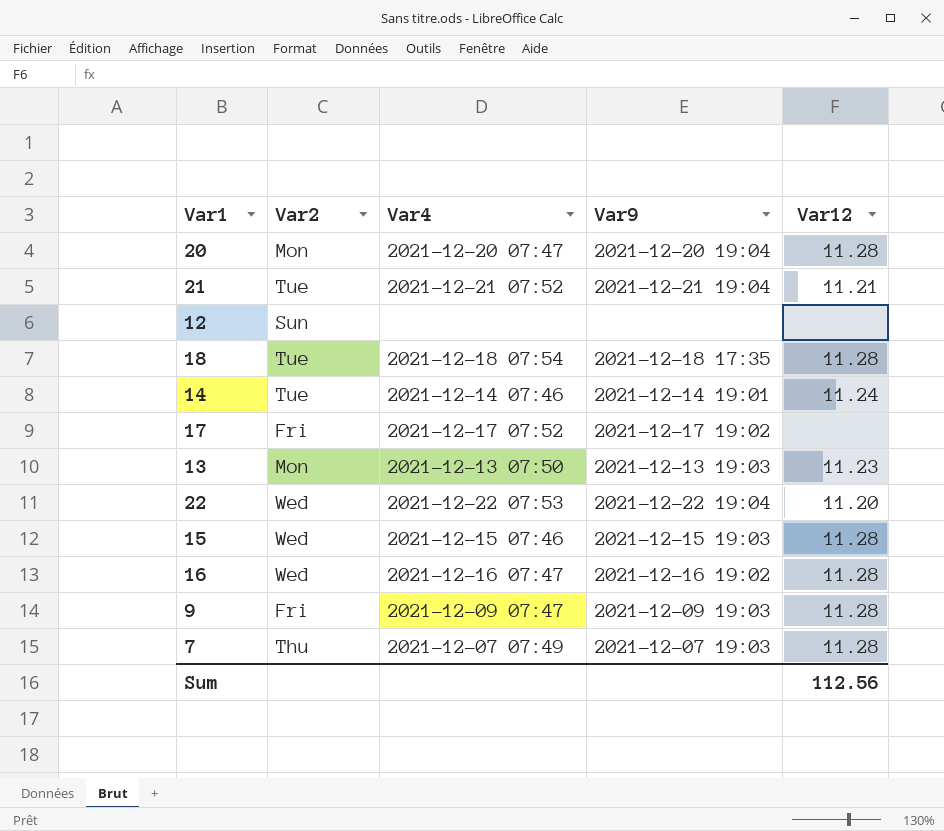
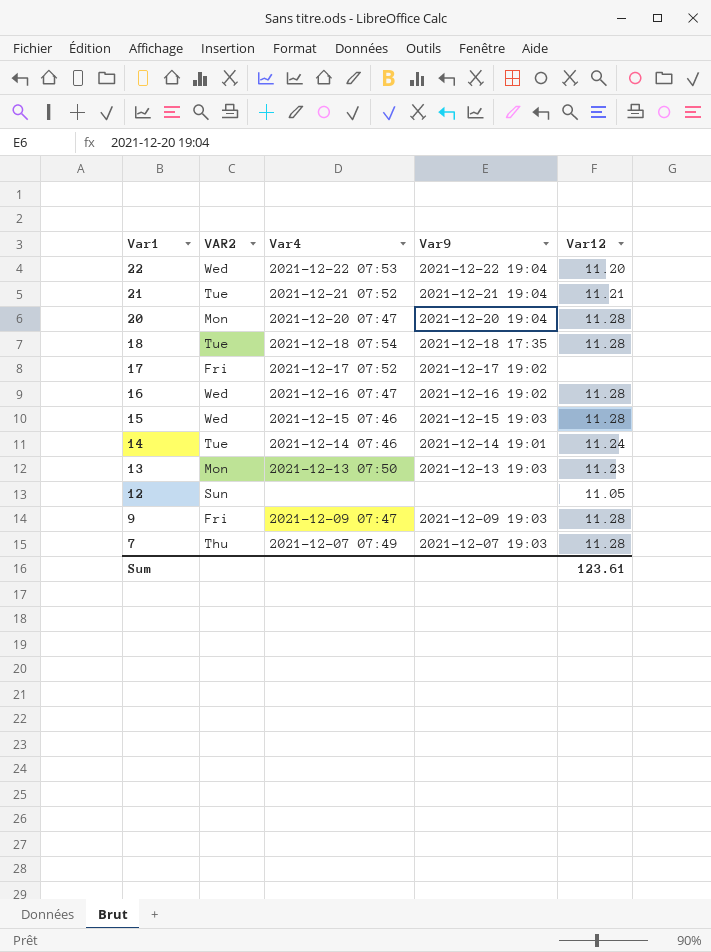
row order: none -> Var1 descending
column name: Var2 -> VAR2
12 | Var12: none -> 11.05
Sum | Var12: 112.56 -> 123.61

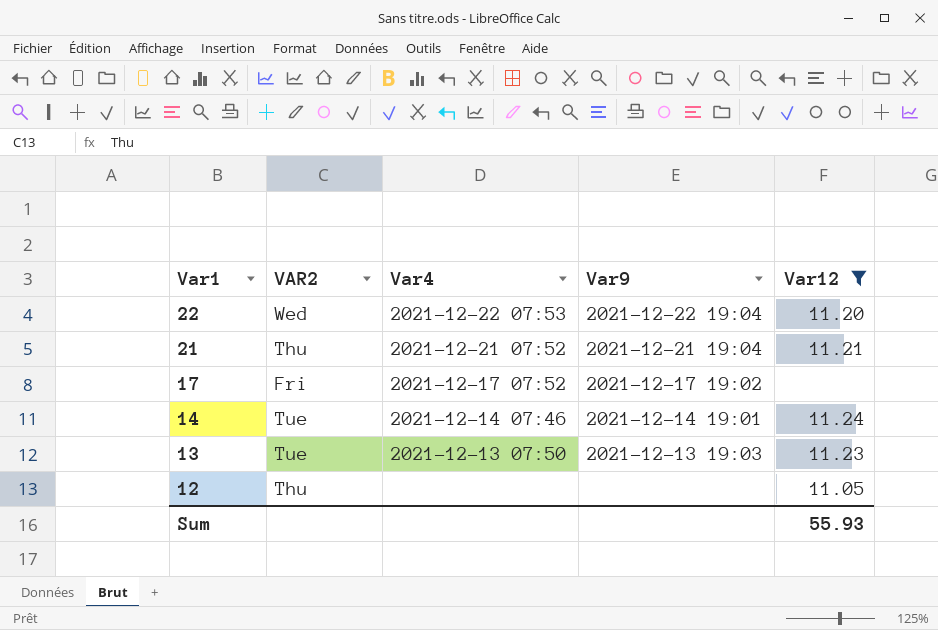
filter: none -> Var12 != 11.28
21 | VAR2: Tue -> Thu
13 | VAR2: Mon -> Tue
12 | VAR2: Sun -> Thu
Sum | Var12: 123.61 -> 55.93

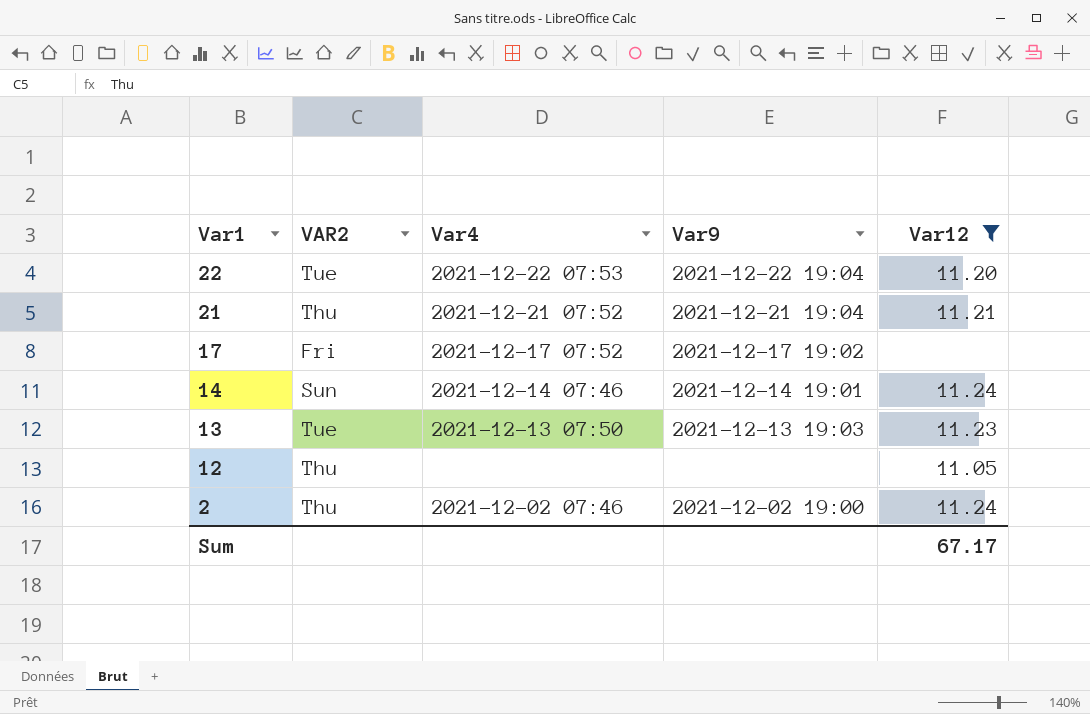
22 | VAR2: Wed -> Tue
14 | VAR2: Tue -> Sun
row 2: none -> Thu | 2021-12-02 07:46 | 2021-12-02 19:00 | 11.24
Sum | Var12: 55.93 -> 67.17

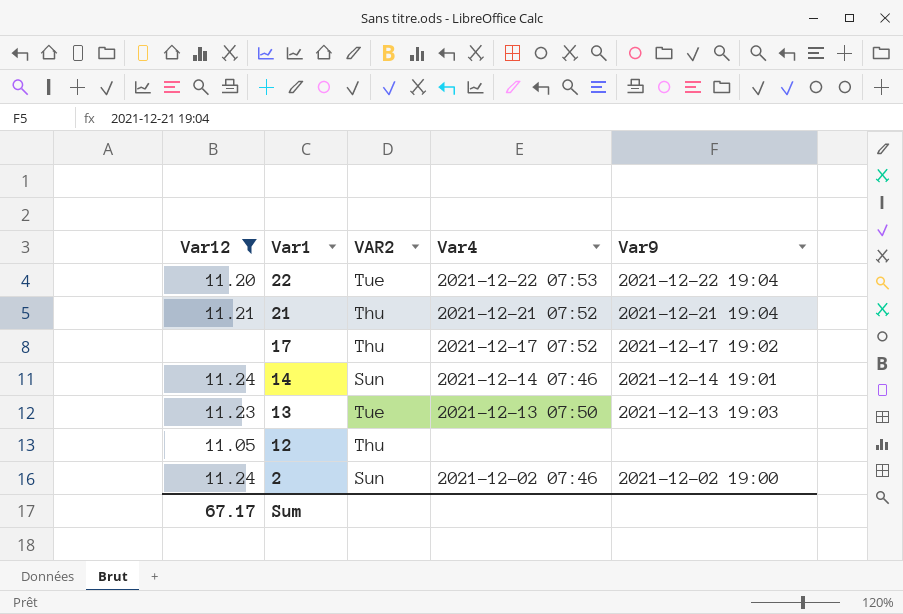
column Var12 | position: 5 -> 1
17 | VAR2: Fri -> Thu
2 | VAR2: Thu -> Sun

